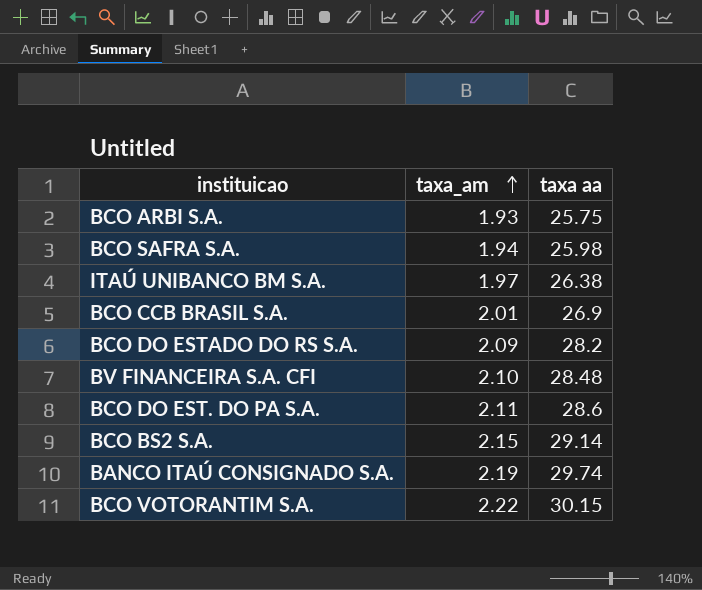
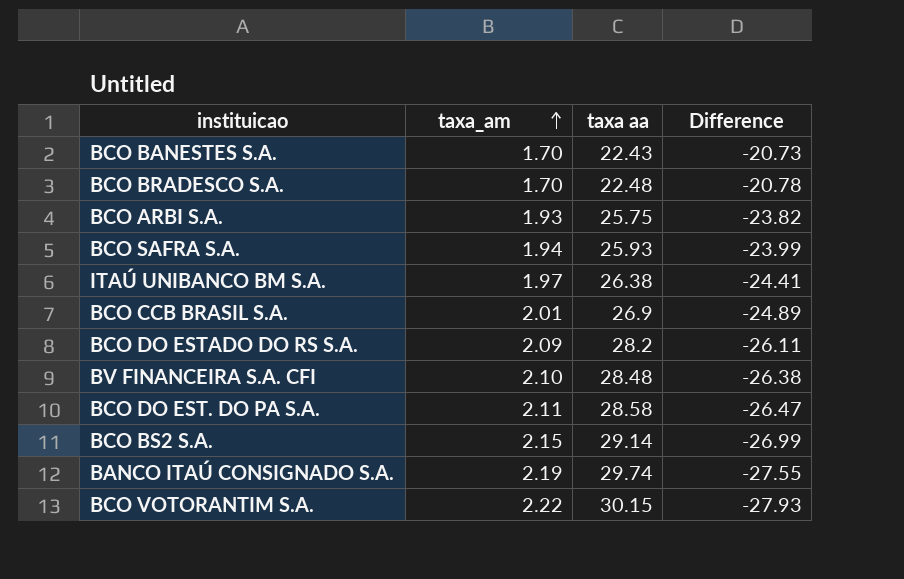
column Difference | formula: none -> [taxa_am] - [taxa aa]
row BCO BANESTES S.A.: none -> 1.70 | 22.43 | -20.73
row BCO BRADESCO S.A.: none -> 1.70 | 22.48 | -20.78
BCO SAFRA S.A. | taxa aa: 25.98 -> 25.93
BCO DO EST. DO PA S.A. | taxa aa: 28.6 -> 28.58

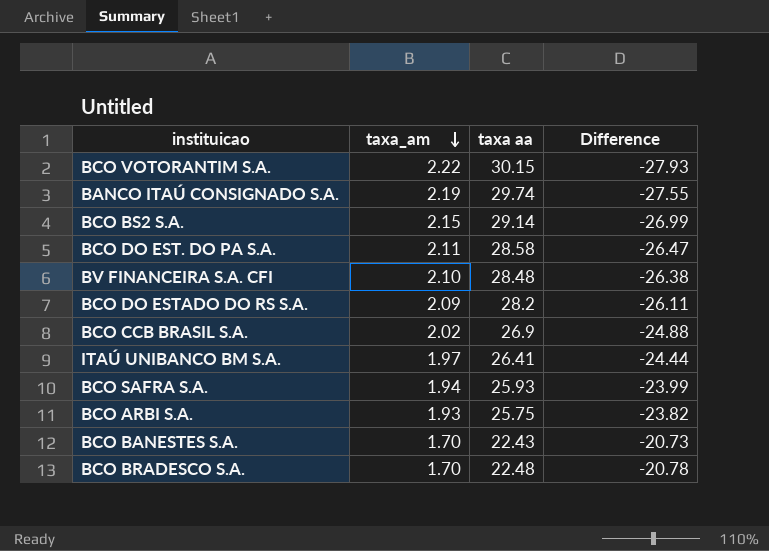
row order: taxa_am ascending -> taxa_am descending
BCO CCB BRASIL S.A. | taxa_am: 2.01 -> 2.02
BCO CCB BRASIL S.A. | Difference: -24.89 -> -24.88
ITAÚ UNIBANCO BM S.A. | taxa aa: 26.38 -> 26.41
ITAÚ UNIBANCO BM S.A. | Difference: -24.41 -> -24.44

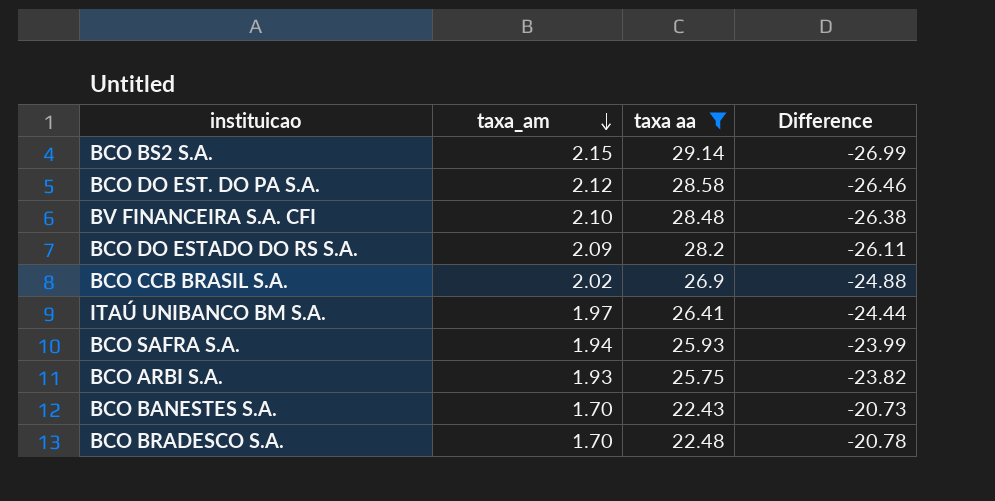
filter: none -> taxa aa <= 29.14
BCO DO EST. DO PA S.A. | taxa_am: 2.11 -> 2.12
BCO DO EST. DO PA S.A. | Difference: -26.47 -> -26.46

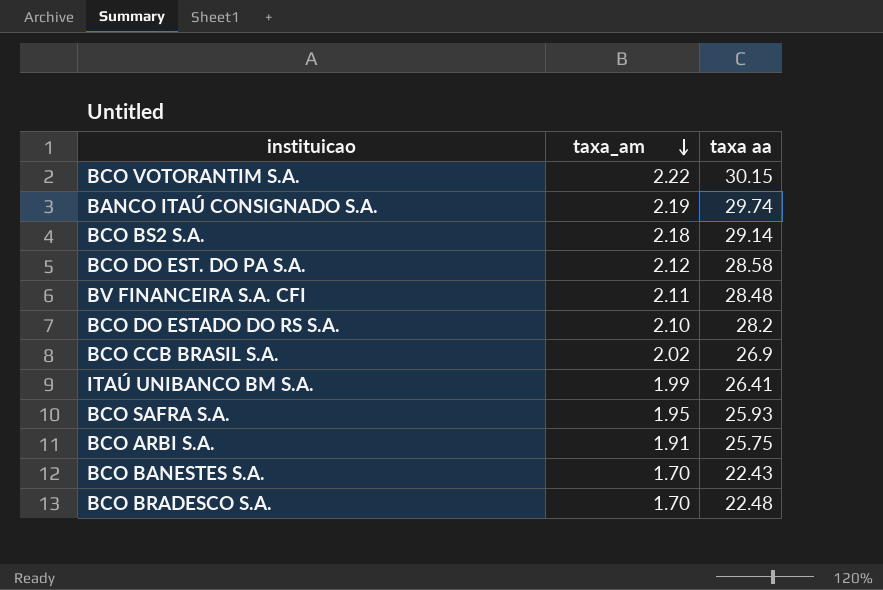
filter: taxa aa <= 29.14 -> none
column Difference | formula: [taxa_am] - [taxa aa] -> none
BCO BS2 S.A. | taxa_am: 2.15 -> 2.18
BV FINANCEIRA S.A. CFI | taxa_am: 2.10 -> 2.11
BCO DO ESTADO DO RS S.A. | taxa_am: 2.09 -> 2.10
ITAÚ UNIBANCO BM S.A. | taxa_am: 1.97 -> 1.99
BCO SAFRA S.A. | taxa_am: 1.94 -> 1.95
BCO ARBI S.A. | taxa_am: 1.93 -> 1.91

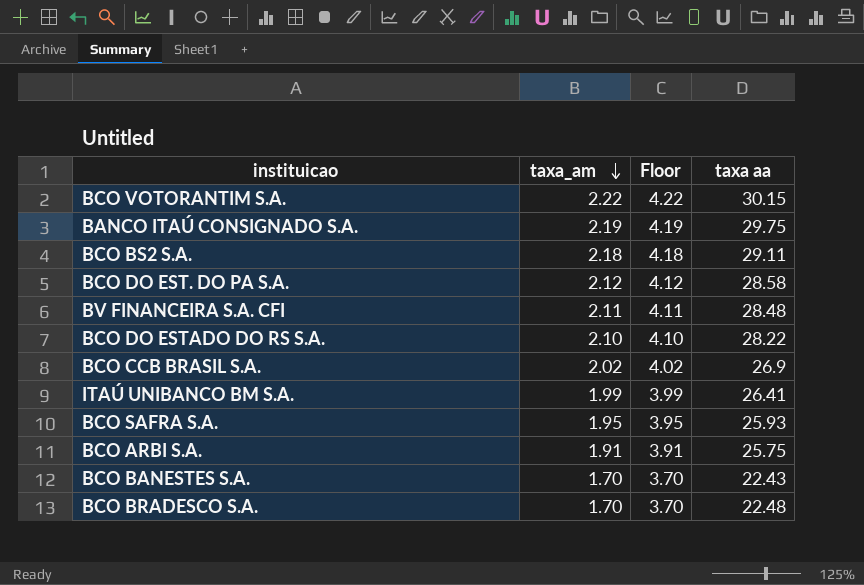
column Floor | formula: none -> [taxa_am] + 2
BANCO ITAÚ CONSIGNADO S.A. | taxa aa: 29.74 -> 29.75
BCO BS2 S.A. | taxa aa: 29.14 -> 29.11
BCO DO ESTADO DO RS S.A. | taxa aa: 28.2 -> 28.22

